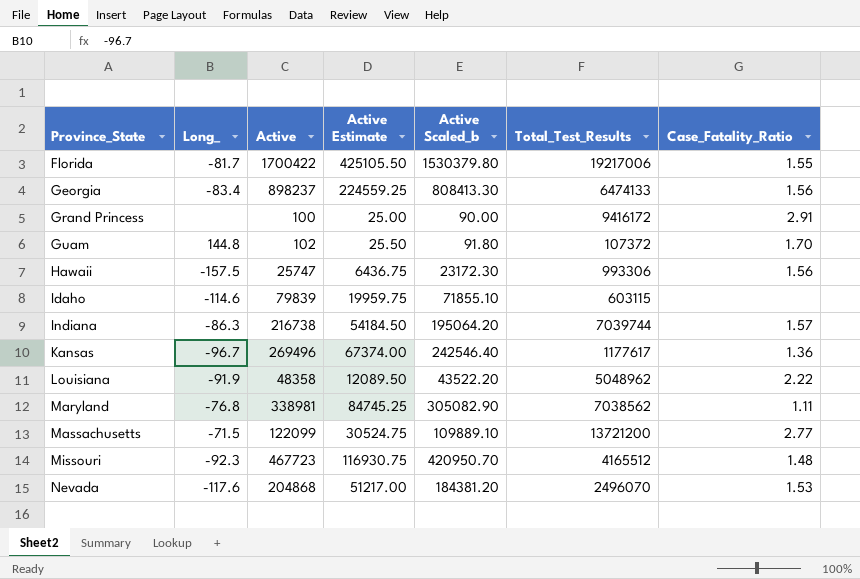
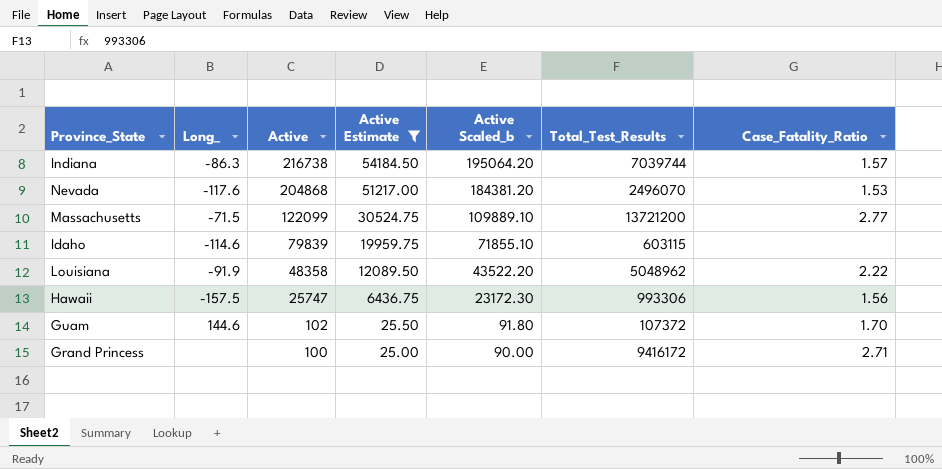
filter: none -> Active Estimate <= 54184.50
row order: Province_State ascending -> Active descending
Guam | Long_: 144.8 -> 144.6
Grand Princess | Case_Fatality_Ratio: 2.91 -> 2.71

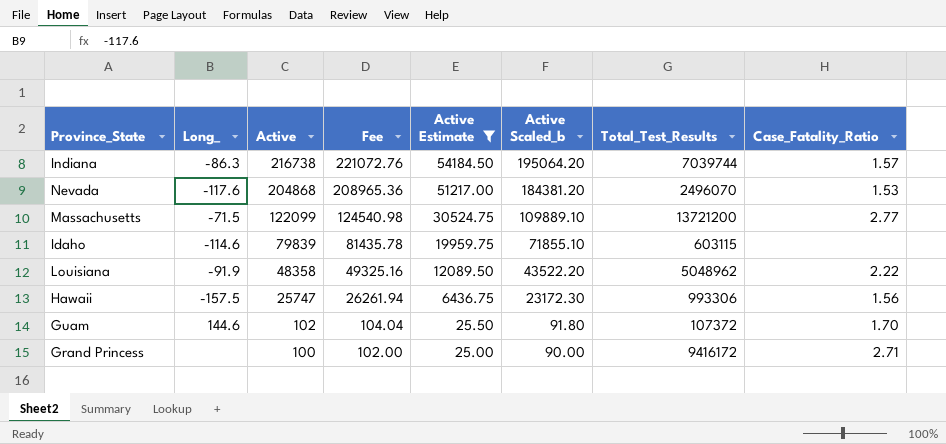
column Fee | formula: none -> [Active] * 1.02

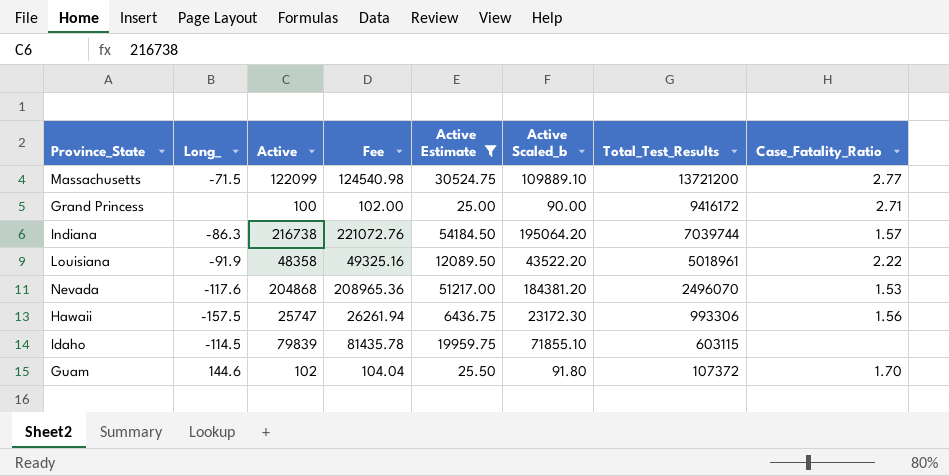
row order: Active descending -> Total_Test_Results descending
Louisiana | Total_Test_Results: 5048962 -> 5018961
Idaho | Long_: -114.6 -> -114.5

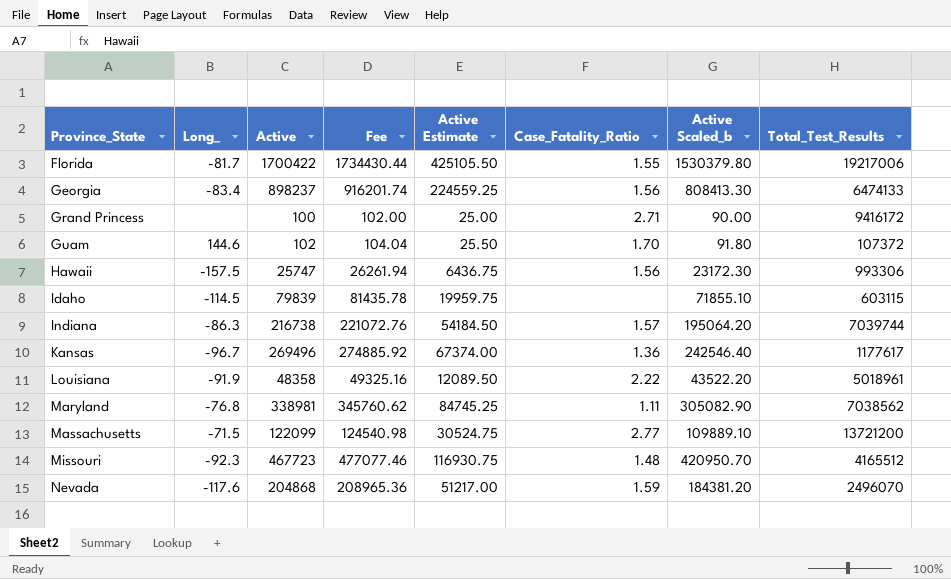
filter: Active Estimate <= 54184.50 -> none
row order: Total_Test_Results descending -> Province_State ascending
column Case_Fatality_Ratio | position: 8 -> 6
Nevada | Case_Fatality_Ratio: 1.53 -> 1.59

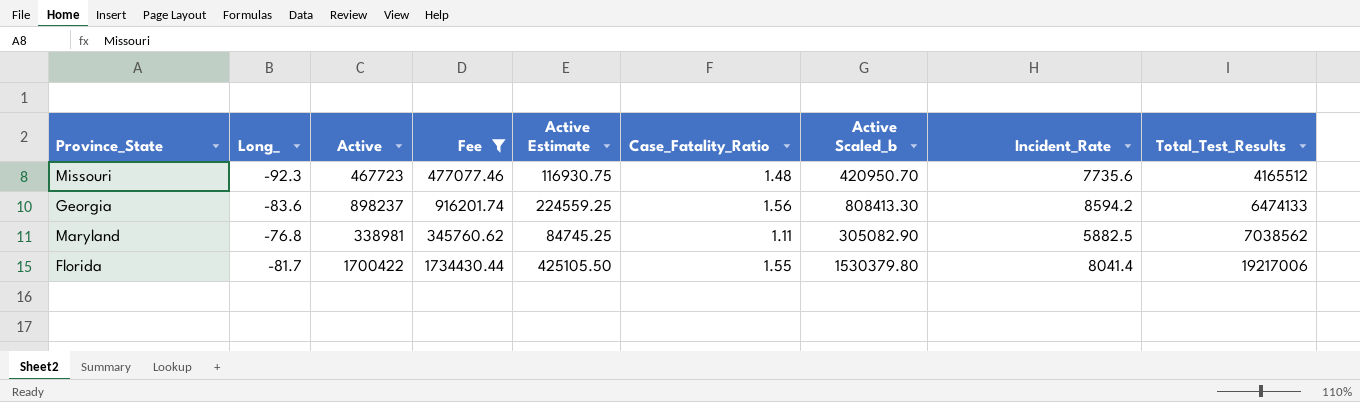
filter: none -> Fee >= 345760.62
row order: Province_State ascending -> Total_Test_Results ascending
column Incident_Rate | position: none -> 8
Georgia | Long_: -83.4 -> -83.6

